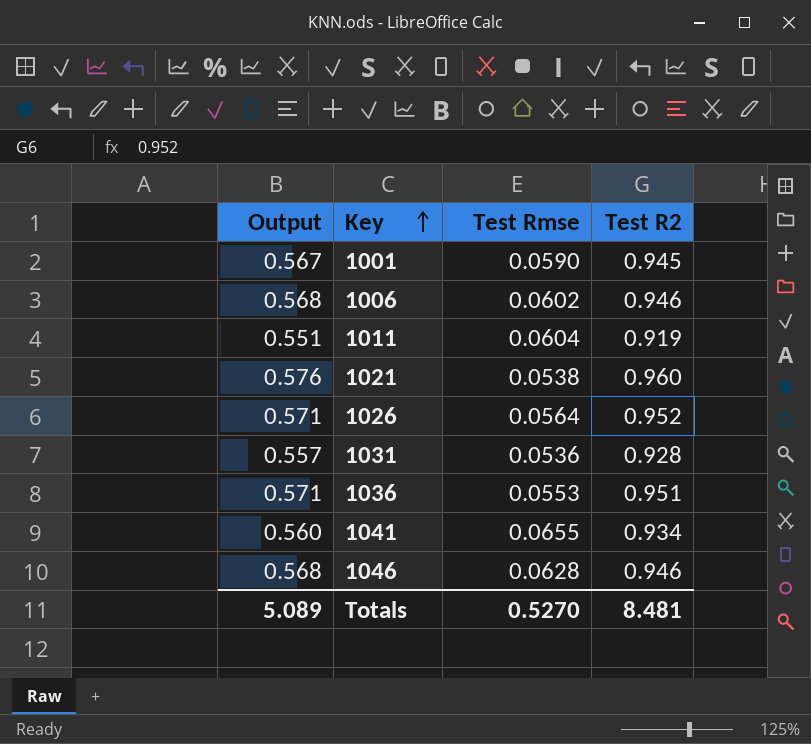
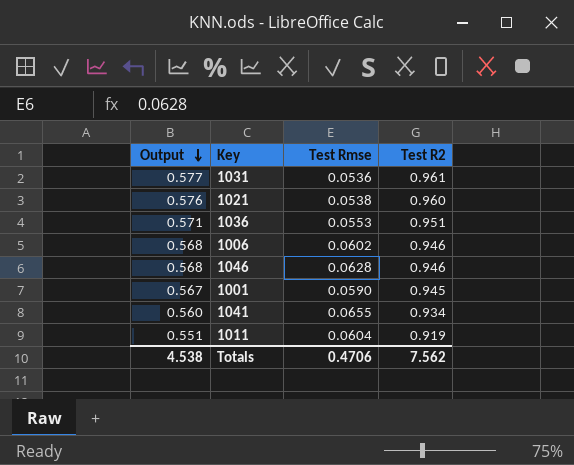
row order: Key ascending -> Output descending
row 1026: 0.571 | 0.0564 | 0.952 -> none
1031 | Output: 0.557 -> 0.577
1031 | Test R2: 0.928 -> 0.961
Totals | Output: 5.089 -> 4.538
Totals | Test Rmse: 0.5270 -> 0.4706
Totals | Test R2: 8.481 -> 7.562

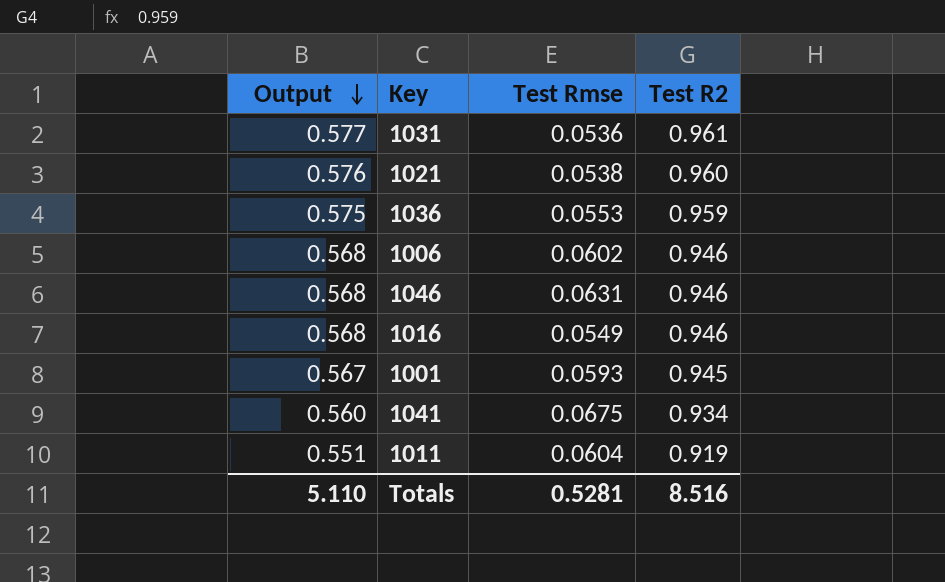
1036 | Output: 0.571 -> 0.575
1036 | Test R2: 0.951 -> 0.959
1046 | Test Rmse: 0.0628 -> 0.0631
row 1016: none -> 0.568 | 0.0549 | 0.946
1001 | Test Rmse: 0.0590 -> 0.0593
1041 | Test Rmse: 0.0655 -> 0.0675
Totals | Output: 4.538 -> 5.110
Totals | Test Rmse: 0.4706 -> 0.5281
Totals | Test R2: 7.562 -> 8.516

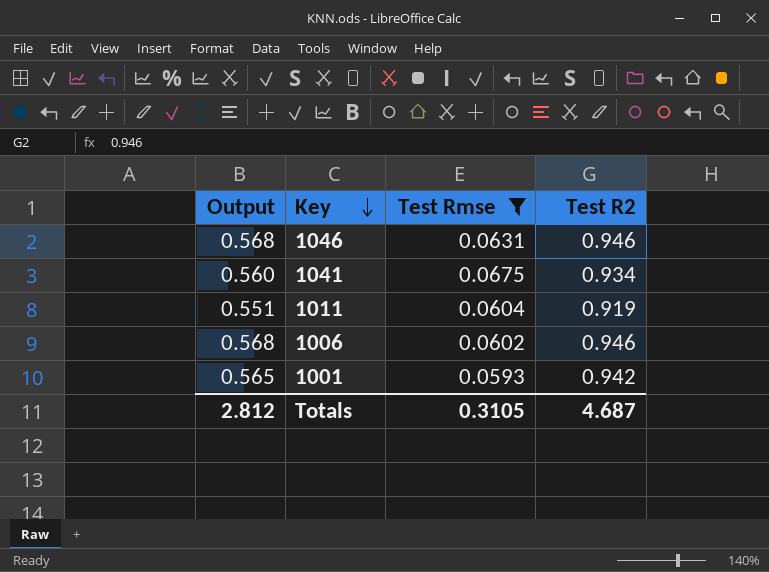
filter: none -> Test Rmse >= 0.0593
row order: Output descending -> Key descending
1001 | Output: 0.567 -> 0.565
1001 | Test R2: 0.945 -> 0.942
Totals | Output: 5.110 -> 2.812
Totals | Test Rmse: 0.5281 -> 0.3105
Totals | Test R2: 8.516 -> 4.687

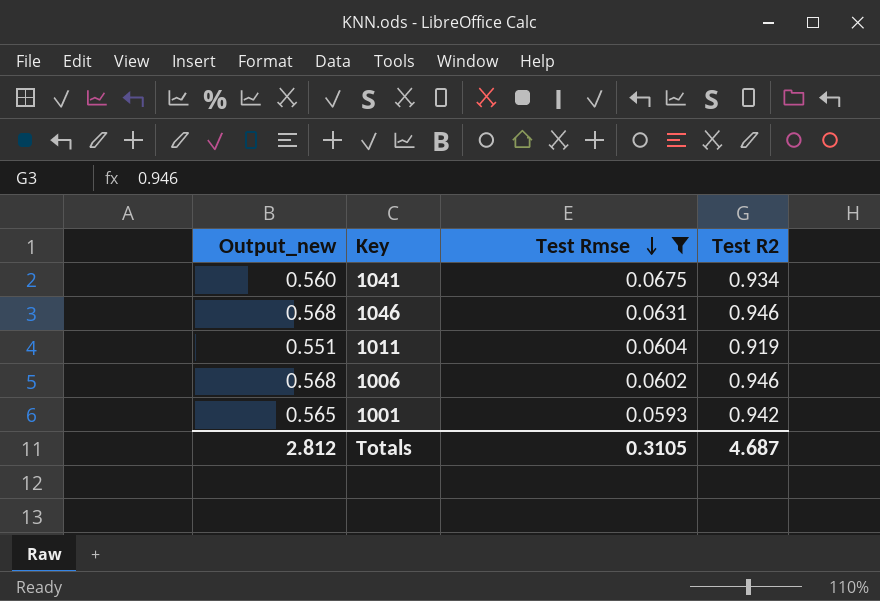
row order: Key descending -> Test Rmse descending
column name: Output -> Output_new

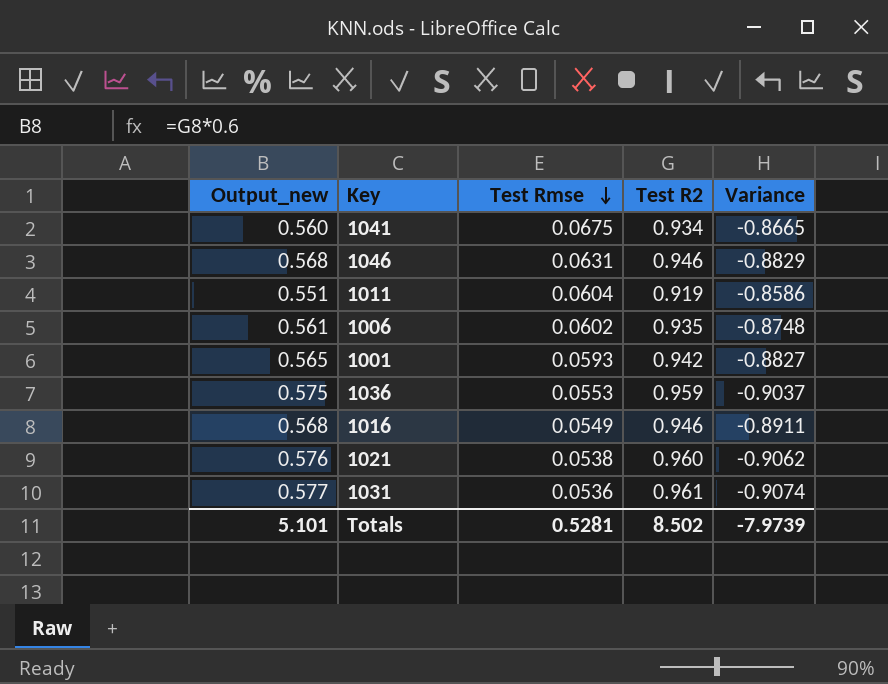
filter: Test Rmse >= 0.0593 -> none
column Variance | formula: none -> [Test Rmse] - [Test R2]
1006 | Output_new: 0.568 -> 0.561
1006 | Test R2: 0.946 -> 0.935
Totals | Output_new: 2.812 -> 5.101
Totals | Test Rmse: 0.3105 -> 0.5281
Totals | Test R2: 4.687 -> 8.502

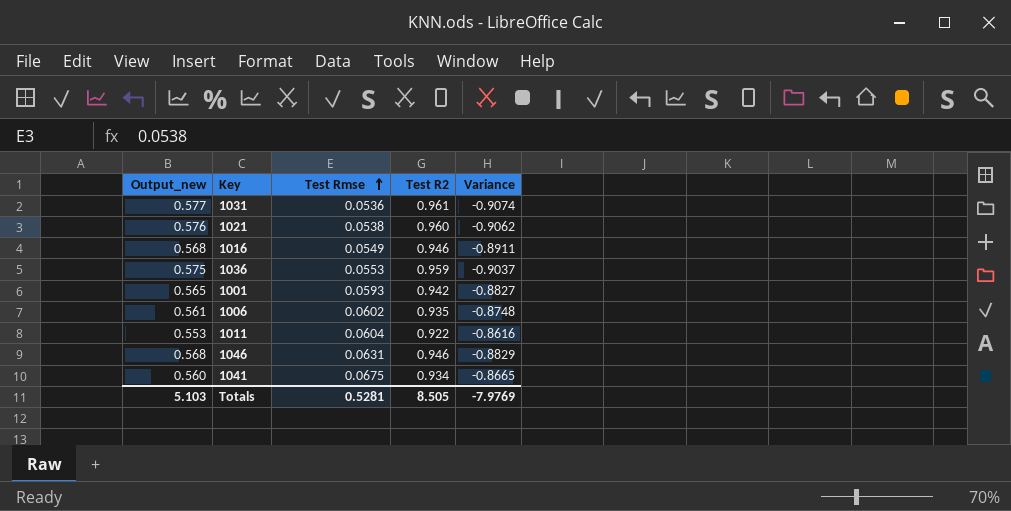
row order: Test Rmse descending -> Test Rmse ascending
1011 | Output_new: 0.551 -> 0.553
1011 | Test R2: 0.919 -> 0.922
1011 | Variance: -0.8586 -> -0.8616
Totals | Output_new: 5.101 -> 5.103
Totals | Test R2: 8.502 -> 8.505
Totals | Variance: -7.9739 -> -7.9769

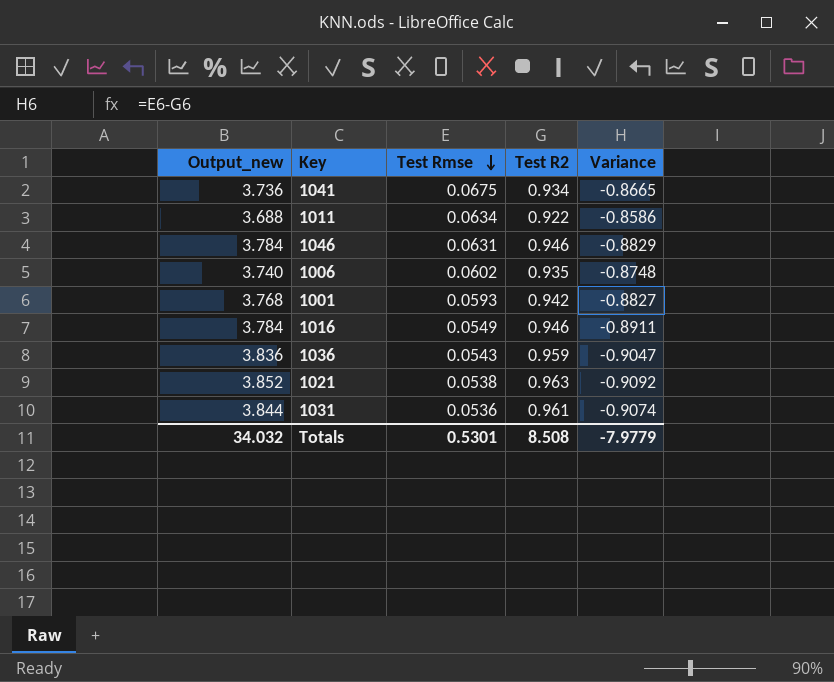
row order: Test Rmse ascending -> Test Rmse descending
column Output_new | formula: [Test R2] * 0.6 -> [Test R2] * 4
1011 | Test Rmse: 0.0604 -> 0.0634
1011 | Variance: -0.8616 -> -0.8586
1036 | Test Rmse: 0.0553 -> 0.0543
1036 | Variance: -0.9037 -> -0.9047
1021 | Test R2: 0.960 -> 0.963
1021 | Variance: -0.9062 -> -0.9092
Totals | Output_new: 5.103 -> 34.032
Totals | Test Rmse: 0.5281 -> 0.5301
Totals | Test R2: 8.505 -> 8.508
Totals | Variance: -7.9769 -> -7.9779

